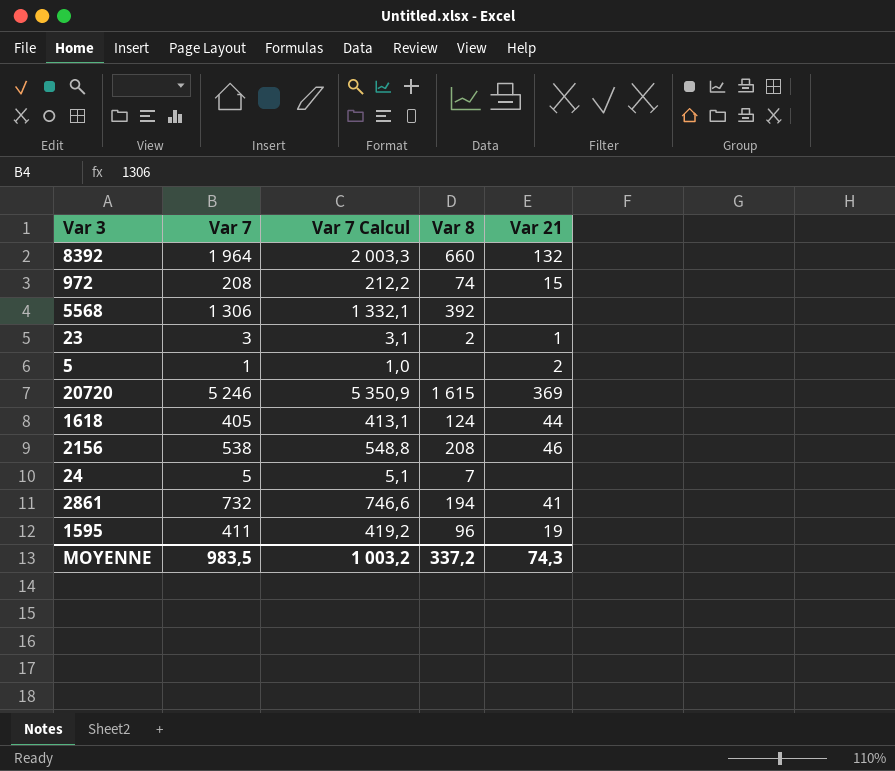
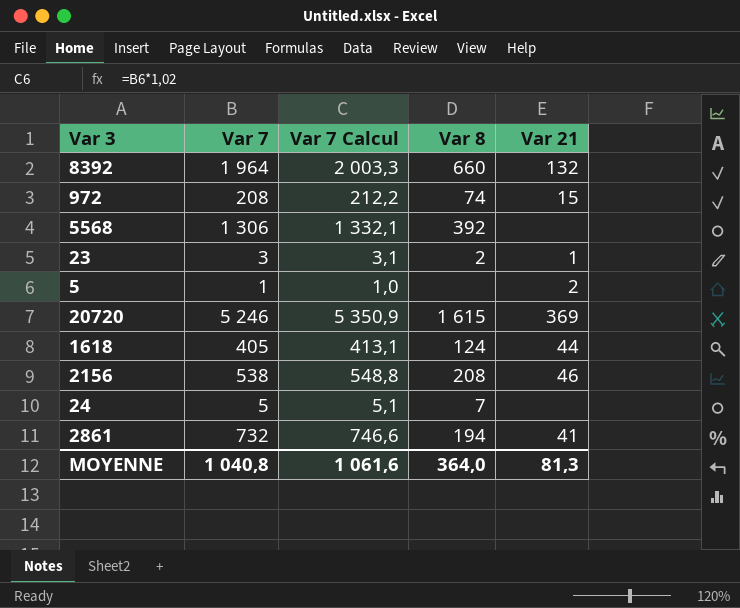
row 1595: 411 | 419,2 | 96 | 19 -> none
MOYENNE | Var 7: 983,5 -> 1 040,8
MOYENNE | Var 7 Calcul: 1 003,2 -> 1 061,6
MOYENNE | Var 8: 337,2 -> 364,0
MOYENNE | Var 21: 74,3 -> 81,3

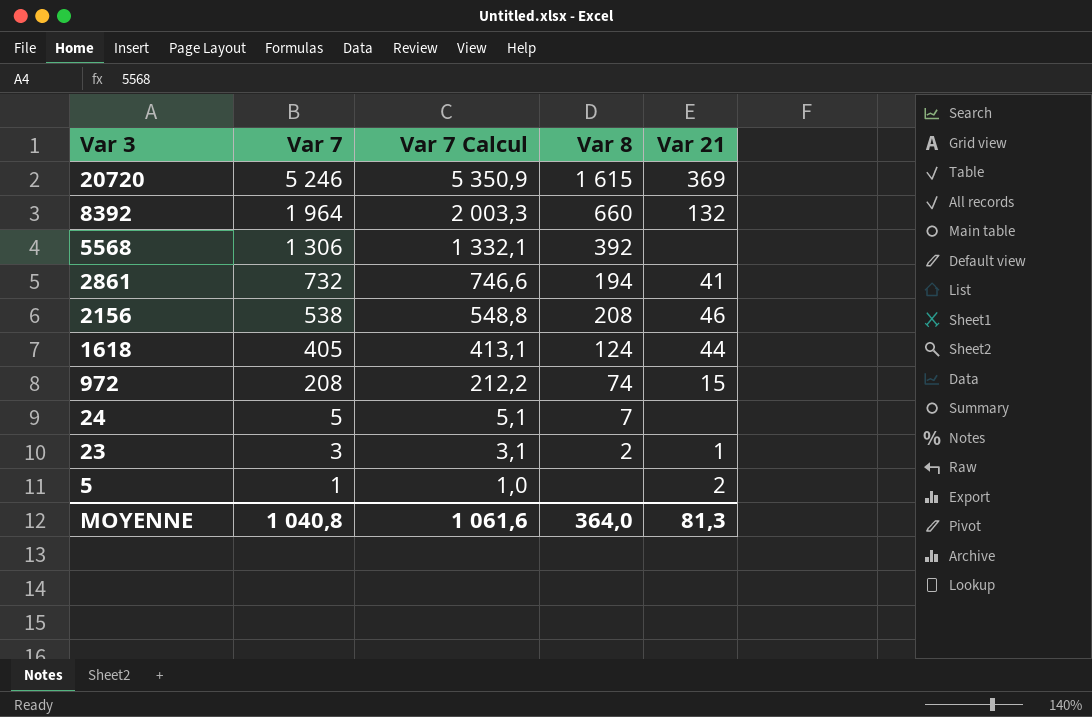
row order: none -> Var 3 descending

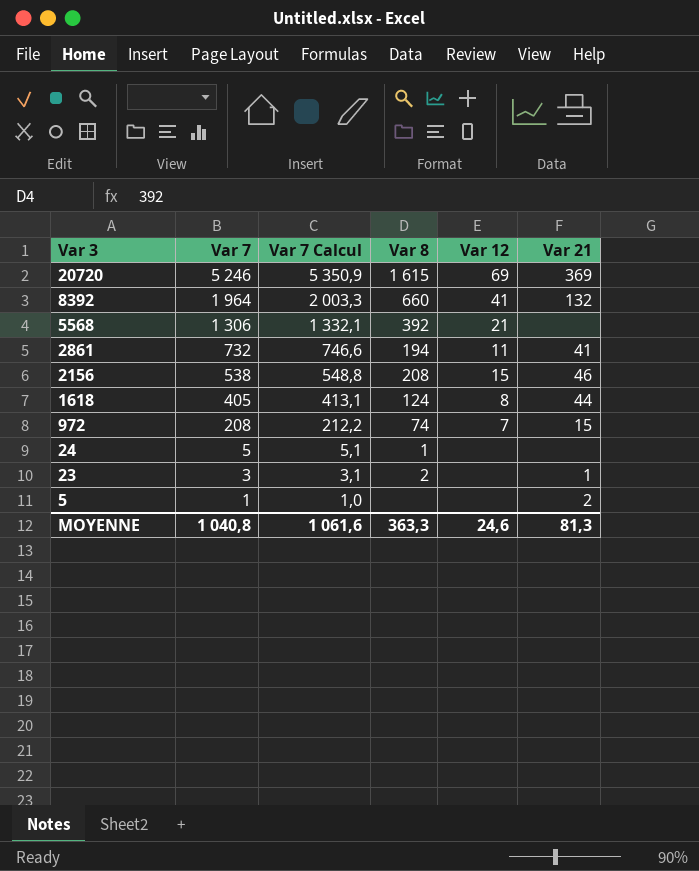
column Var 12 | position: none -> 5
24 | Var 8: 7 -> 1
MOYENNE | Var 8: 364,0 -> 363,3

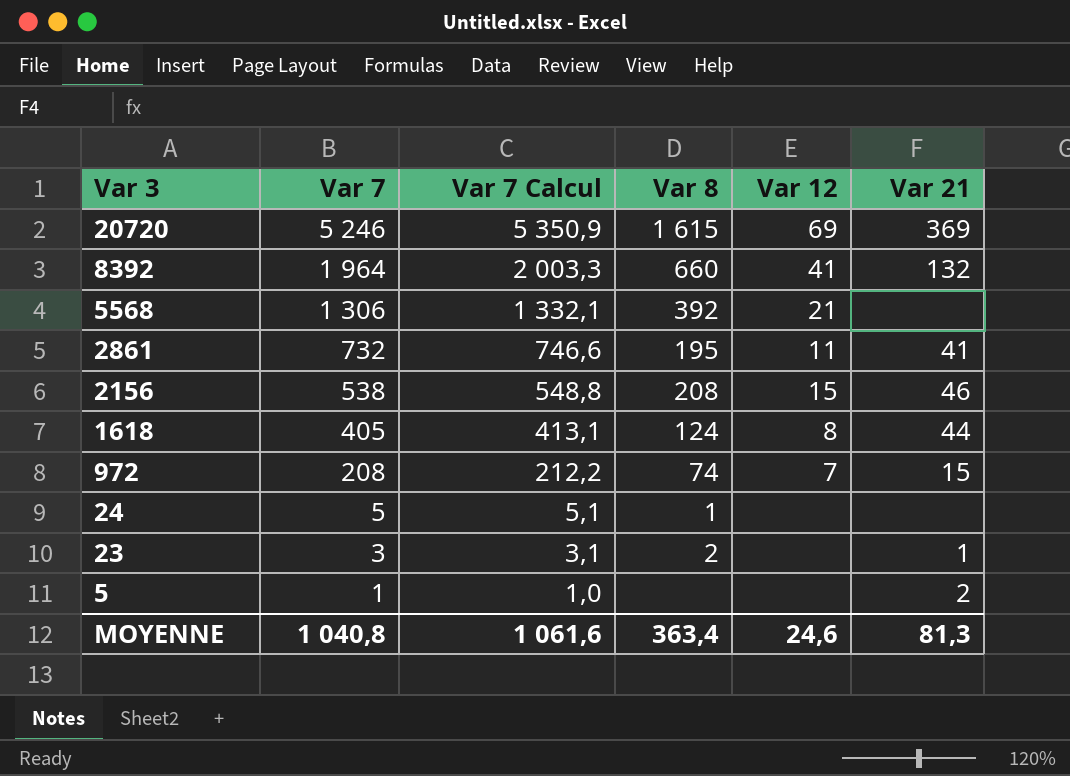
2861 | Var 8: 194 -> 195
MOYENNE | Var 8: 363,3 -> 363,4

